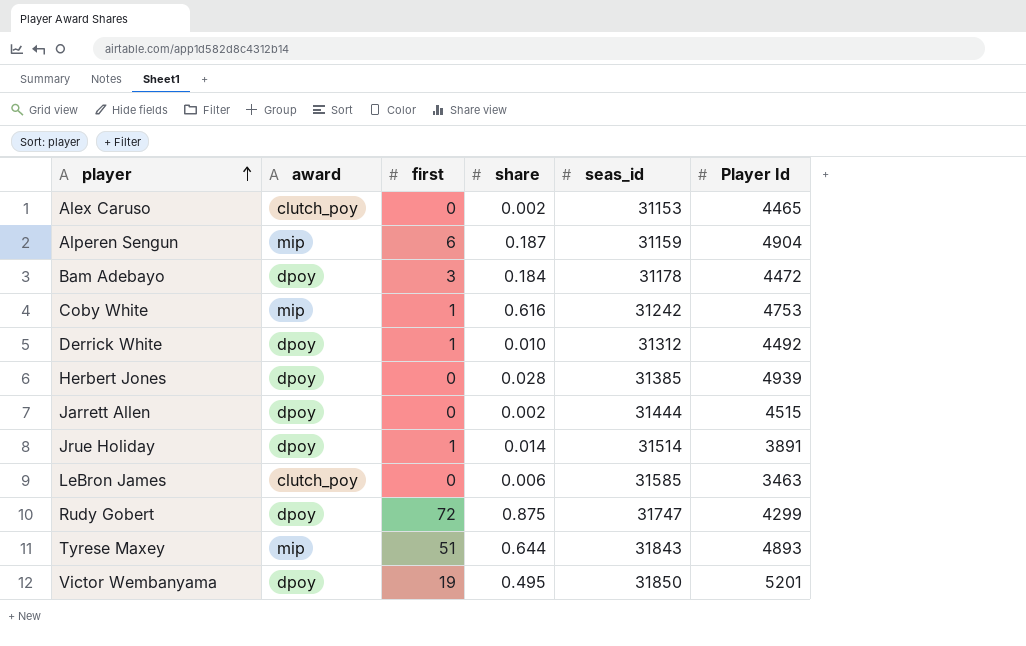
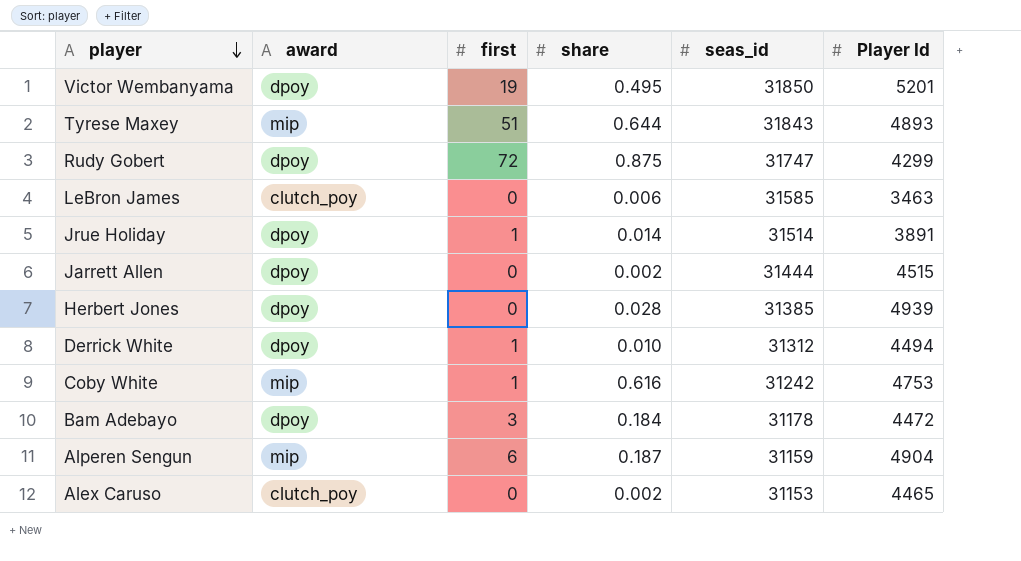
row order: player ascending -> player descending
Derrick White | Player Id: 4492 -> 4494

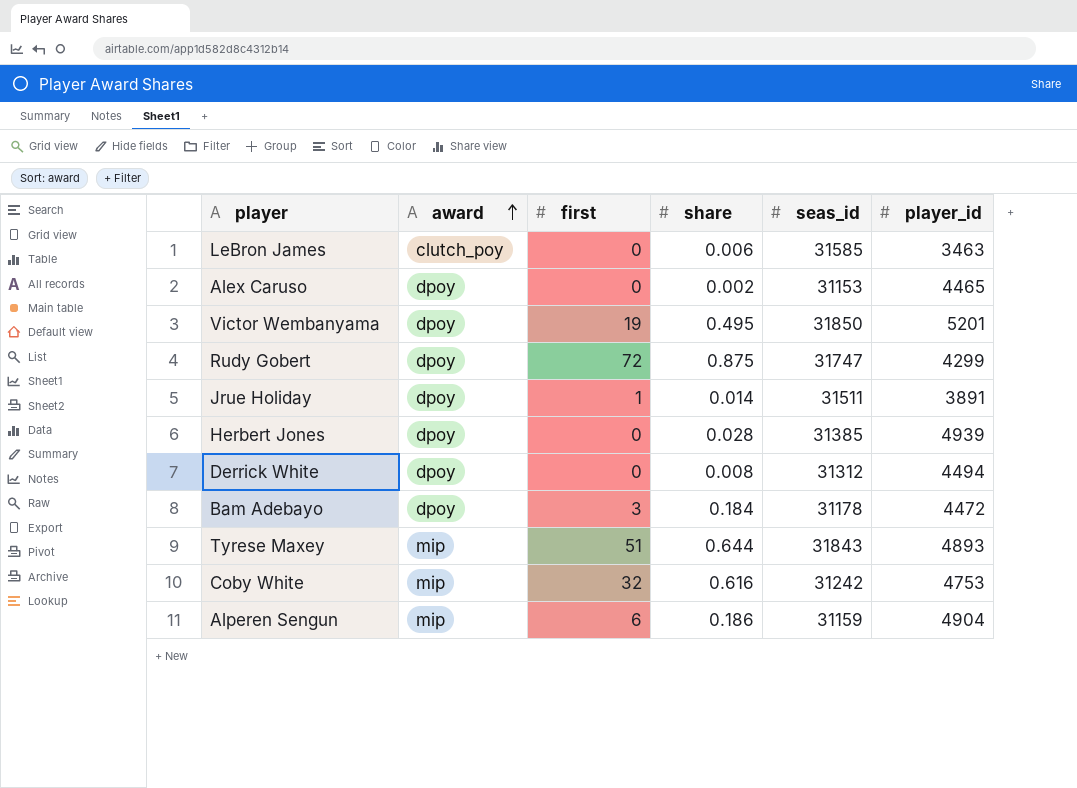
row order: player descending -> award ascending
column name: Player Id -> player_id
row Jarrett Allen: dpoy | 0 | 0.002 | 31444 | 4515 -> none
Alex Caruso | award: clutch_poy -> dpoy
Jrue Holiday | seas_id: 31514 -> 31511
Derrick White | first: 1 -> 0
Derrick White | share: 0.010 -> 0.008
Coby White | first: 1 -> 32
Alperen Sengun | share: 0.187 -> 0.186

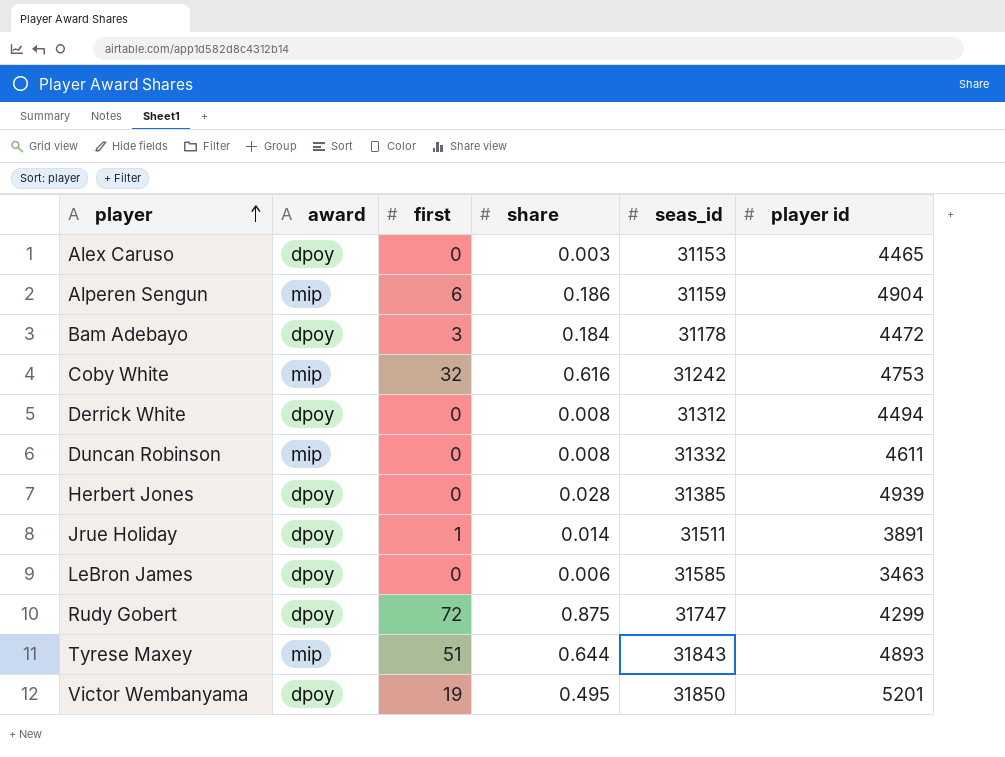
row order: award ascending -> player ascending
column name: player_id -> player id
Alex Caruso | share: 0.002 -> 0.003
row Duncan Robinson: none -> mip | 0 | 0.008 | 31332 | 4611
LeBron James | award: clutch_poy -> dpoy

